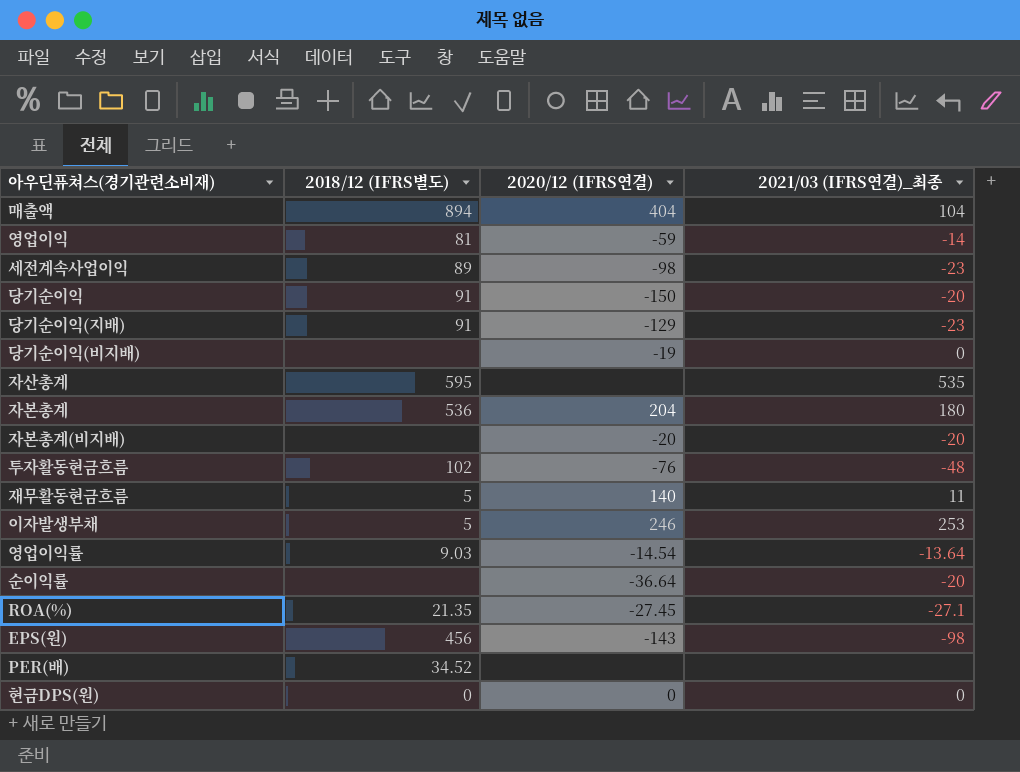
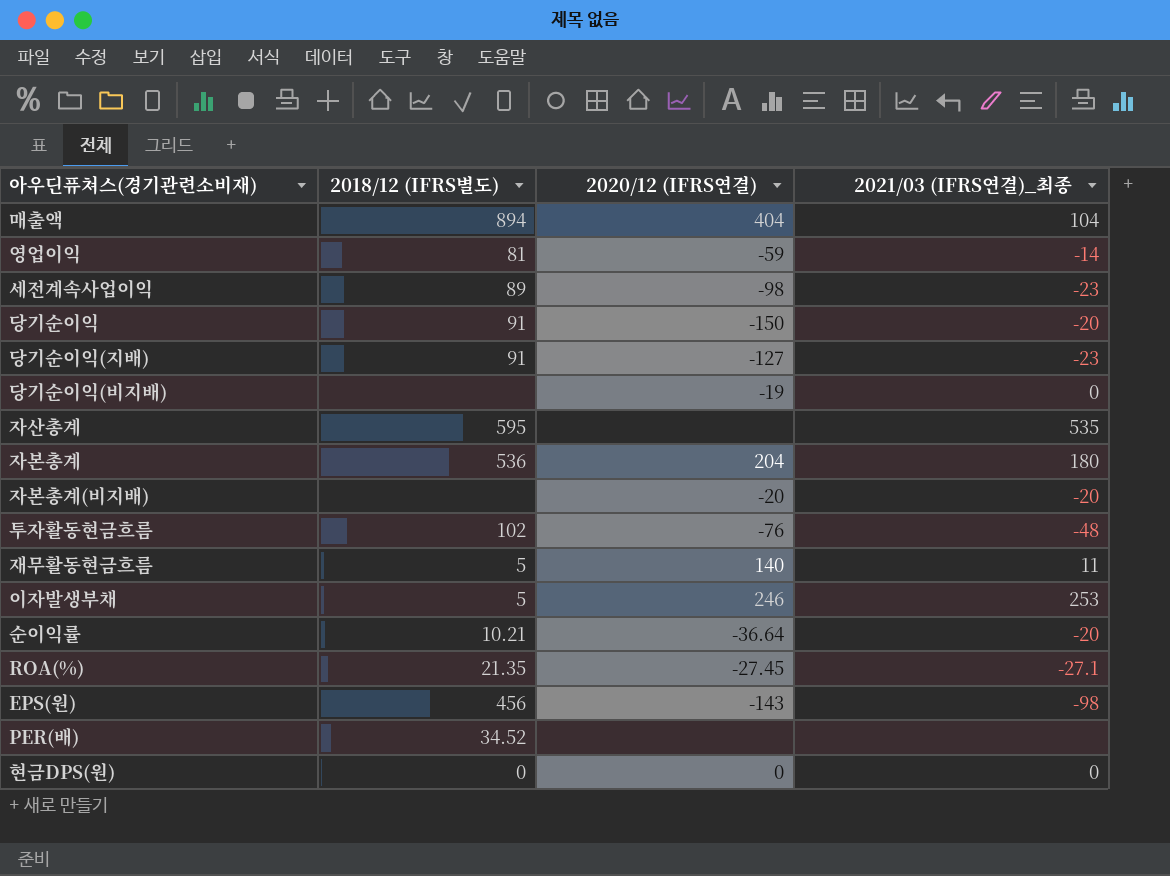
row 영업이익률: 9.03 | -14.54 | -13.64 -> none
당기순이익(지배) | 2020/12 (IFRS연결): -129 -> -127
순이익률 | 2018/12 (IFRS별도): none -> 10.21

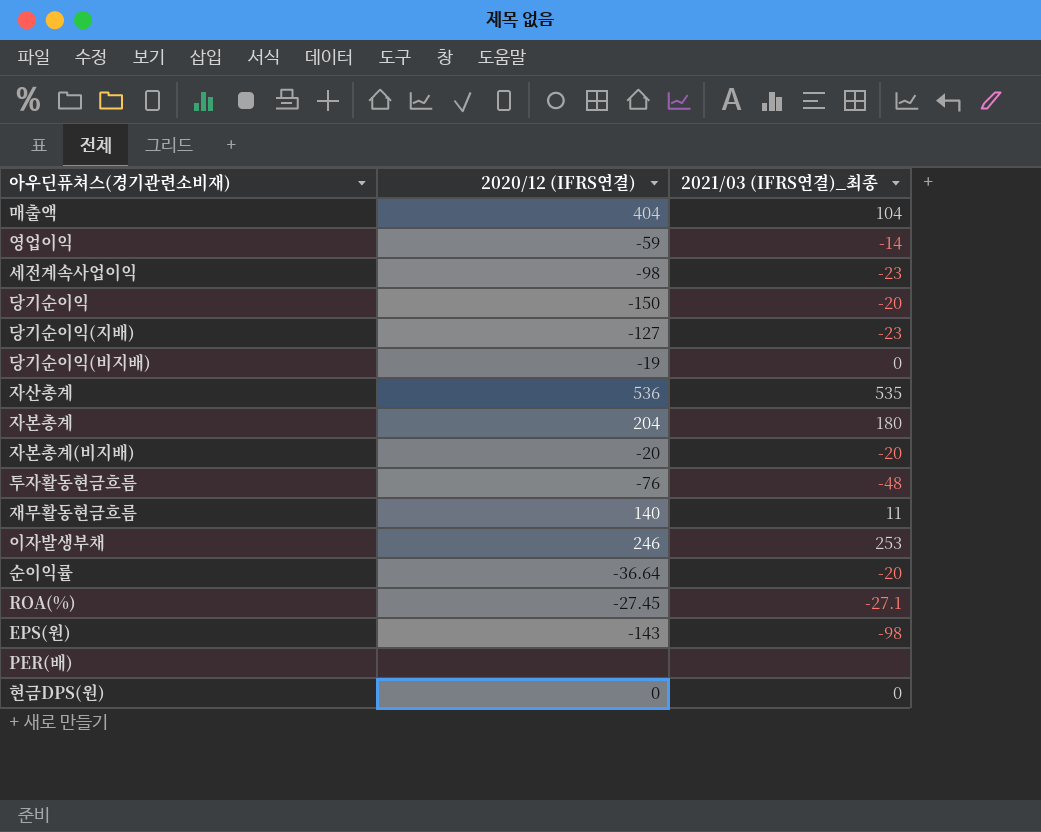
column 2018/12 (IFRS별도) | position: 2 -> none
자산총계 | 2020/12 (IFRS연결): none -> 536

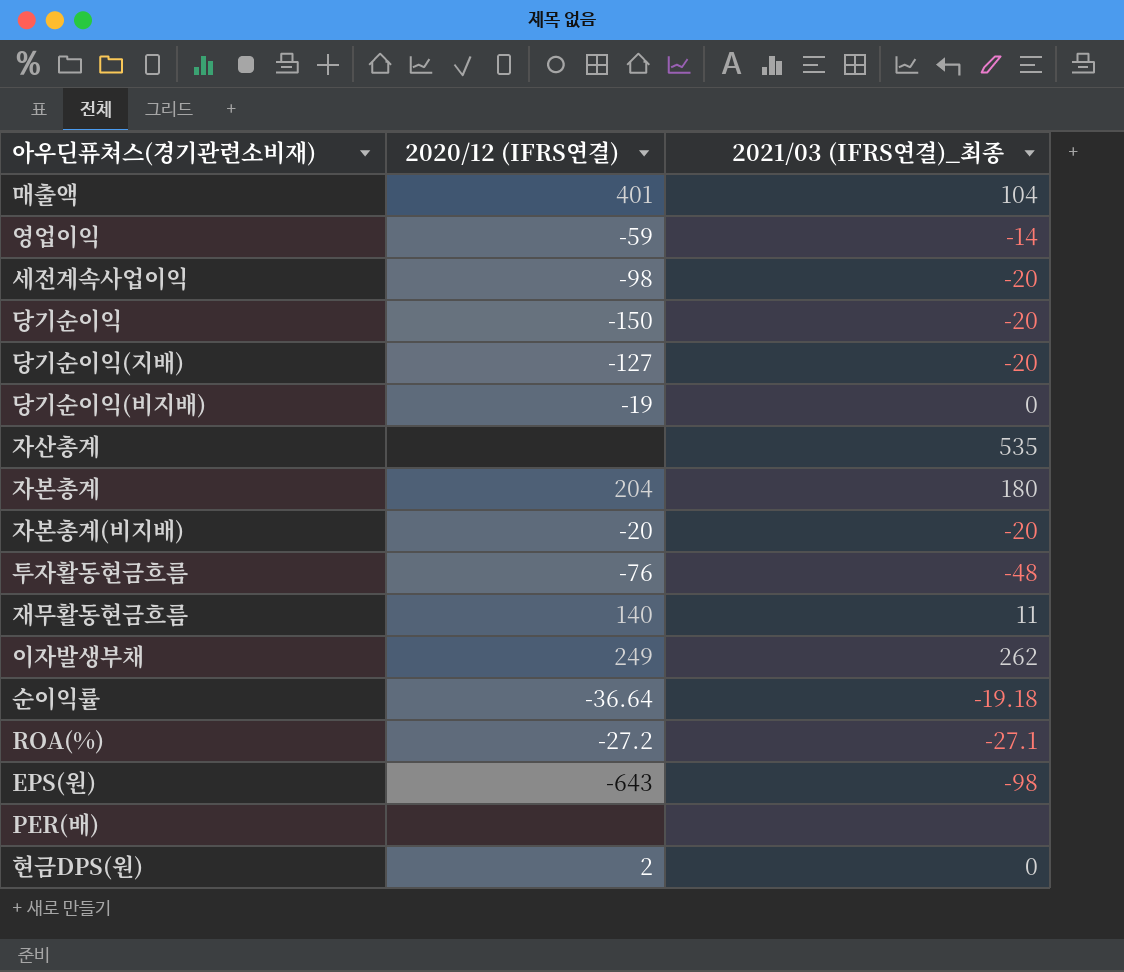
매출액 | 2020/12 (IFRS연결): 404 -> 401
세전계속사업이익 | 2021/03 (IFRS연결)_최종: -23 -> -20
당기순이익(지배) | 2021/03 (IFRS연결)_최종: -23 -> -20
자산총계 | 2020/12 (IFRS연결): 536 -> none
이자발생부채 | 2020/12 (IFRS연결): 246 -> 249
이자발생부채 | 2021/03 (IFRS연결)_최종: 253 -> 262
순이익률 | 2021/03 (IFRS연결)_최종: -20 -> -19.18
ROA(%) | 2020/12 (IFRS연결): -27.45 -> -27.2
EPS(원) | 2020/12 (IFRS연결): -143 -> -643
현금DPS(원) | 2020/12 (IFRS연결): 0 -> 2

